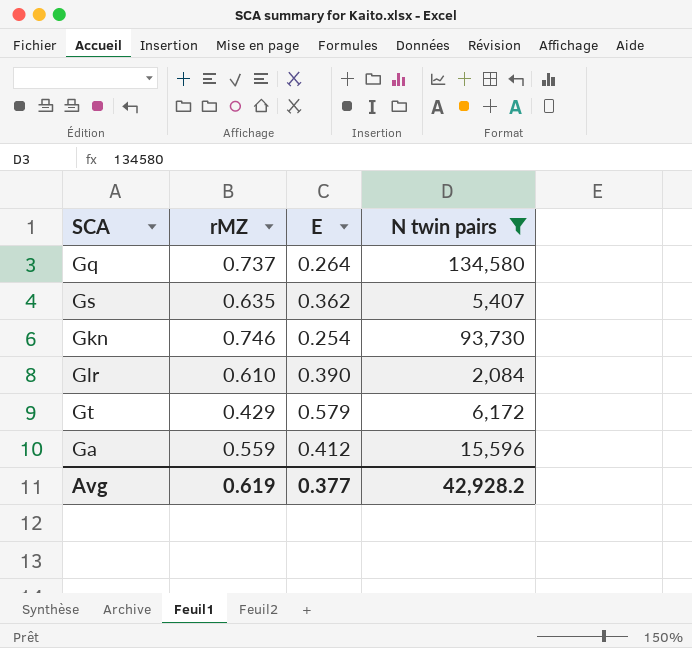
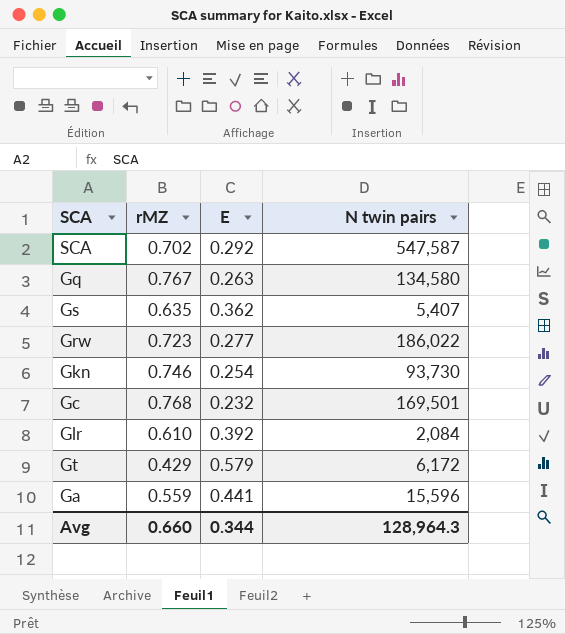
filter: N twin pairs <= 134,580 -> none
Gq | rMZ: 0.737 -> 0.767
Gq | E: 0.264 -> 0.263
Glr | E: 0.390 -> 0.392
Ga | E: 0.412 -> 0.441
Avg | rMZ: 0.619 -> 0.660
Avg | E: 0.377 -> 0.344
Avg | N twin pairs: 42,928.2 -> 128,964.3

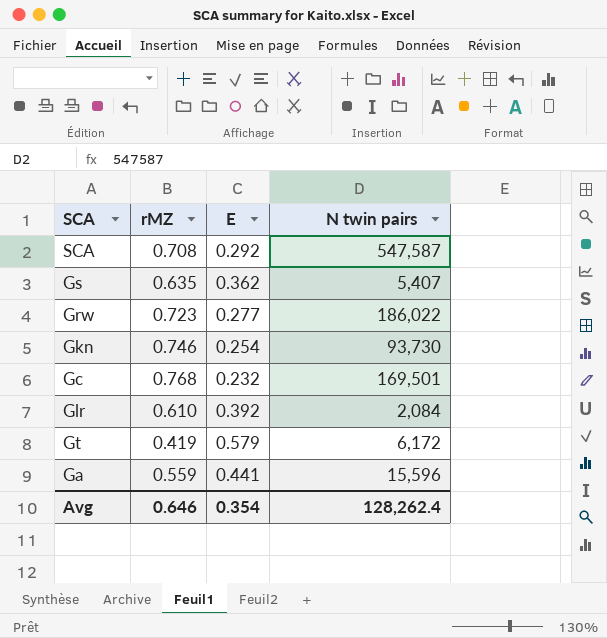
row Gq: 0.767 | 0.263 | 134,580 -> none
SCA | rMZ: 0.702 -> 0.708
Gt | rMZ: 0.429 -> 0.419
Avg | rMZ: 0.660 -> 0.646
Avg | E: 0.344 -> 0.354
Avg | N twin pairs: 128,964.3 -> 128,262.4

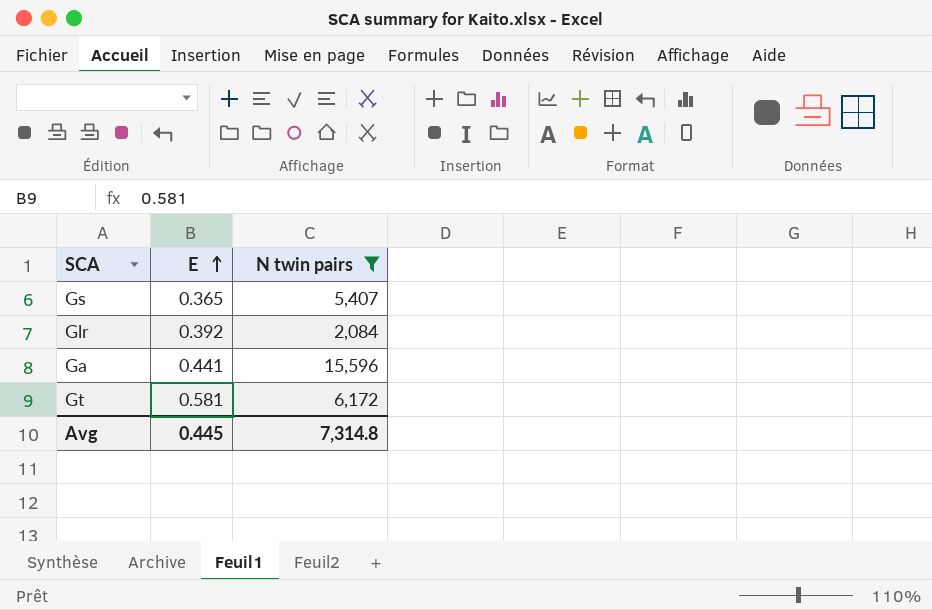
filter: none -> N twin pairs <= 15,596
row order: none -> E ascending
column rMZ | position: 2 -> none
Gs | E: 0.362 -> 0.365
Gt | E: 0.579 -> 0.581
Avg | E: 0.354 -> 0.445
Avg | N twin pairs: 128,262.4 -> 7,314.8

